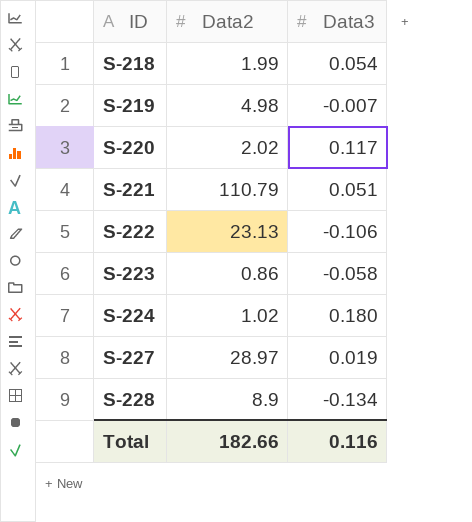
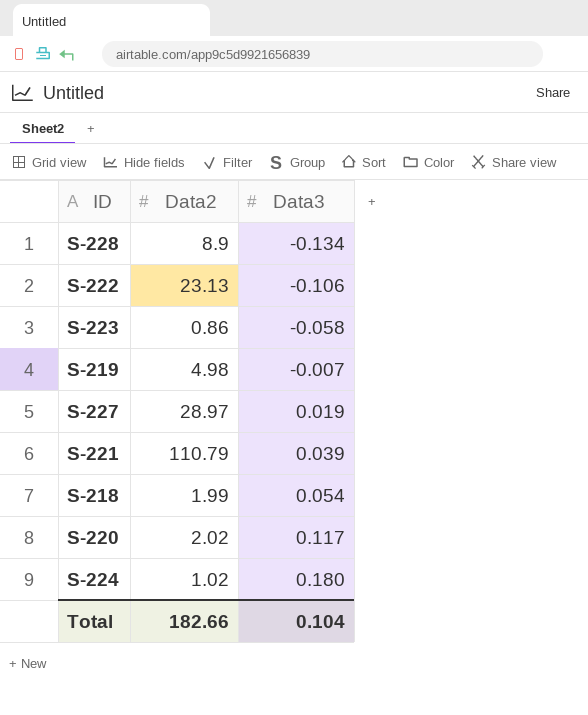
row order: ID ascending -> Data3 ascending
S-221 | Data3: 0.051 -> 0.039
Total | Data3: 0.116 -> 0.104

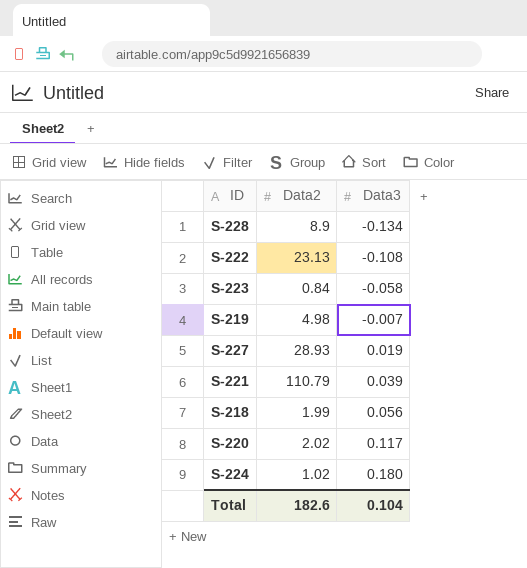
S-222 | Data3: -0.106 -> -0.108
S-223 | Data2: 0.86 -> 0.84
S-227 | Data2: 28.97 -> 28.93
S-218 | Data3: 0.054 -> 0.056
Total | Data2: 182.66 -> 182.6

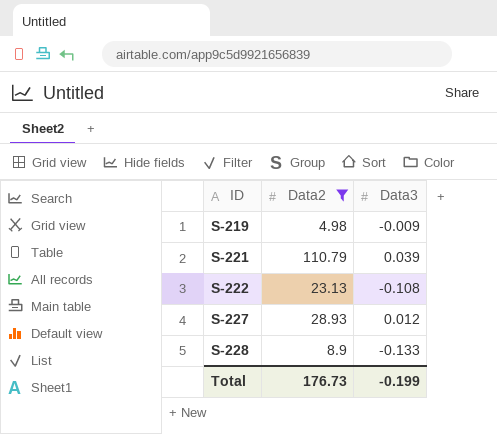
filter: none -> Data2 >= 4.98
row order: Data3 ascending -> ID ascending
S-219 | Data3: -0.007 -> -0.009
S-227 | Data3: 0.019 -> 0.012
S-228 | Data3: -0.134 -> -0.133
Total | Data2: 182.6 -> 176.73
Total | Data3: 0.104 -> -0.199

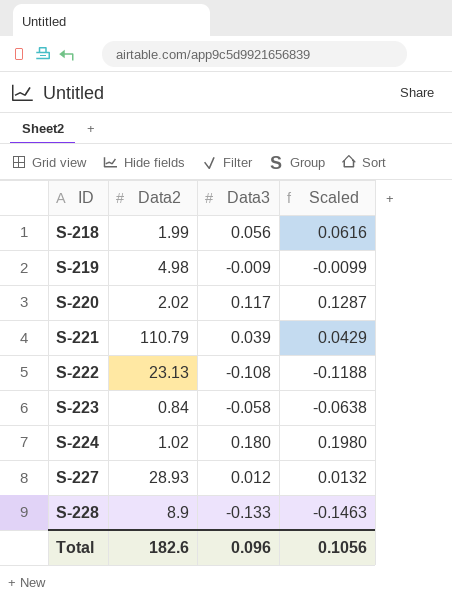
filter: Data2 >= 4.98 -> none
column Scaled | formula: none -> [Data3] * 1.1
Total | Data2: 176.73 -> 182.6
Total | Data3: -0.199 -> 0.096

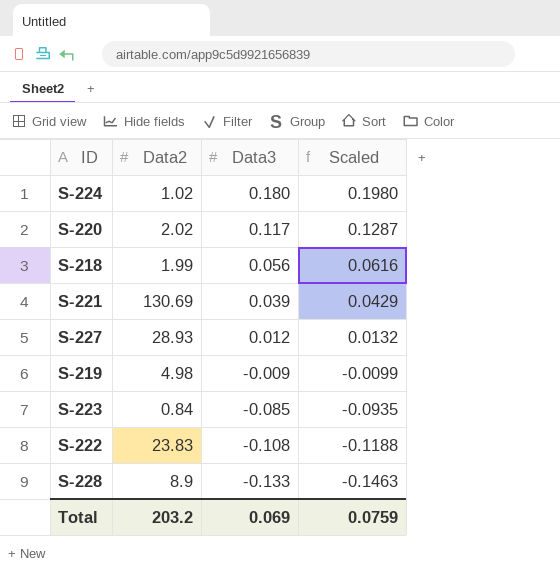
row order: ID ascending -> Data3 descending
S-221 | Data2: 110.79 -> 130.69
S-223 | Data3: -0.058 -> -0.085
S-223 | Scaled: -0.0638 -> -0.0935
S-222 | Data2: 23.13 -> 23.83
Total | Data2: 182.6 -> 203.2
Total | Data3: 0.096 -> 0.069
Total | Scaled: 0.1056 -> 0.0759

